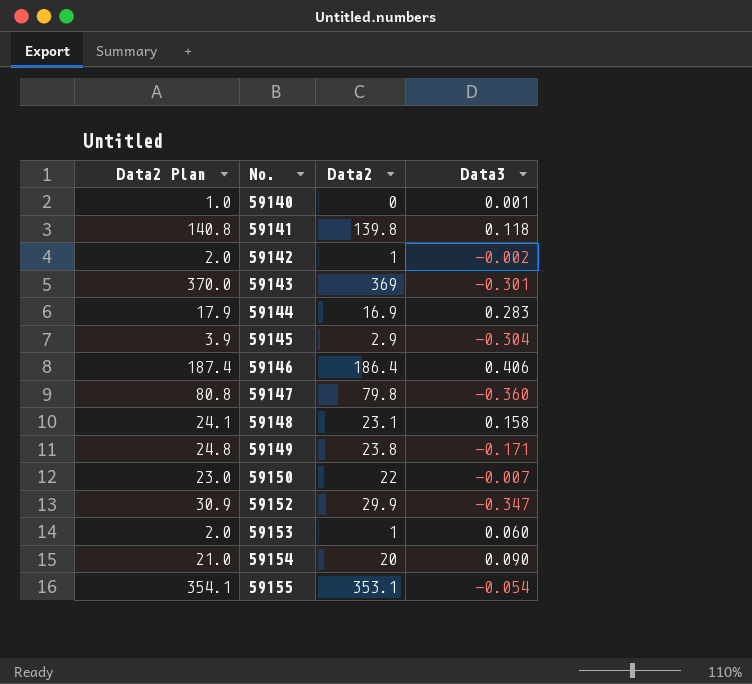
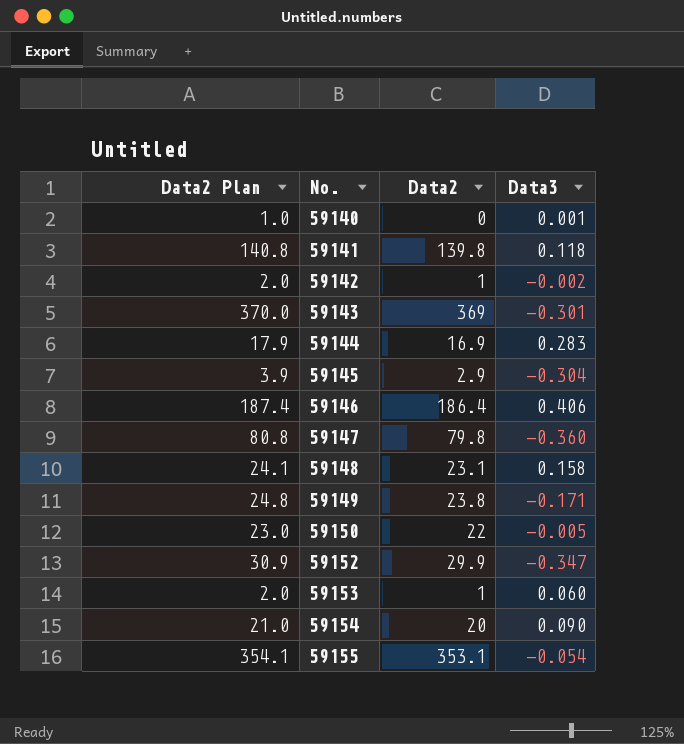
59150 | Data3: -0.007 -> -0.005

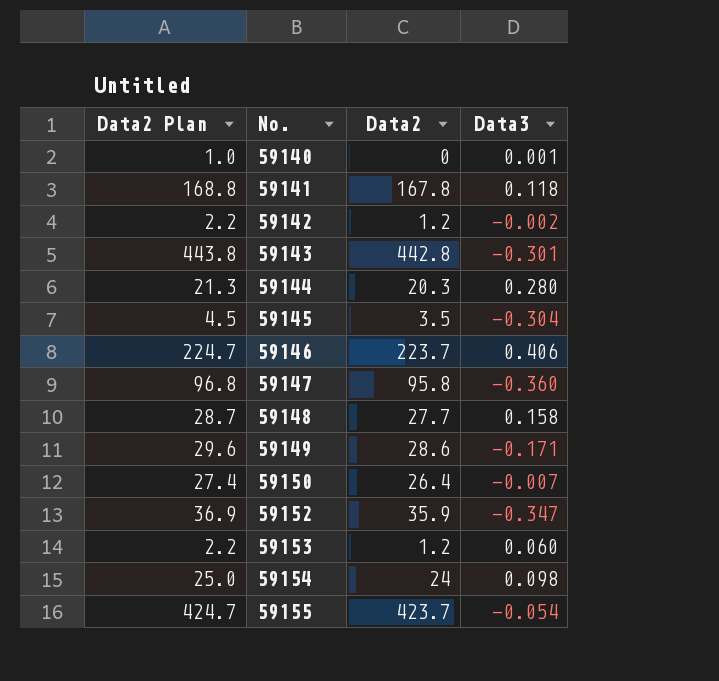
59141 | Data2 Plan: 140.8 -> 168.8
59141 | Data2: 139.8 -> 167.8
59142 | Data2 Plan: 2.0 -> 2.2
59142 | Data2: 1 -> 1.2
59143 | Data2 Plan: 370.0 -> 443.8
59143 | Data2: 369 -> 442.8
59144 | Data2 Plan: 17.9 -> 21.3
59144 | Data2: 16.9 -> 20.3
59144 | Data3: 0.283 -> 0.280
59145 | Data2 Plan: 3.9 -> 4.5
59145 | Data2: 2.9 -> 3.5
59146 | Data2 Plan: 187.4 -> 224.7
59146 | Data2: 186.4 -> 223.7
59147 | Data2 Plan: 80.8 -> 96.8
59147 | Data2: 79.8 -> 95.8
59148 | Data2 Plan: 24.1 -> 28.7
59148 | Data2: 23.1 -> 27.7
59149 | Data2 Plan: 24.8 -> 29.6
59149 | Data2: 23.8 -> 28.6
59150 | Data2 Plan: 23.0 -> 27.4
59150 | Data2: 22 -> 26.4
59150 | Data3: -0.005 -> -0.007
59152 | Data2 Plan: 30.9 -> 36.9
59152 | Data2: 29.9 -> 35.9
59153 | Data2 Plan: 2.0 -> 2.2
59153 | Data2: 1 -> 1.2
59154 | Data2 Plan: 21.0 -> 25.0
59154 | Data2: 20 -> 24
59154 | Data3: 0.090 -> 0.098
59155 | Data2 Plan: 354.1 -> 424.7
59155 | Data2: 353.1 -> 423.7

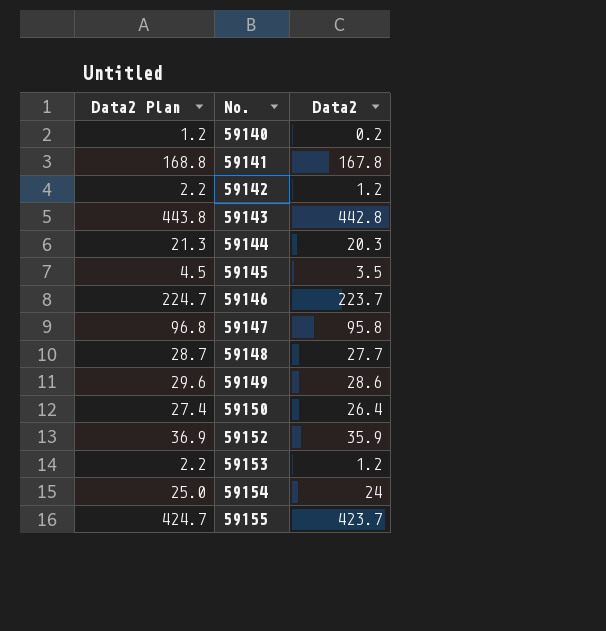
column Data3 | position: 4 -> none
59140 | Data2 Plan: 1.0 -> 1.2
59140 | Data2: 0 -> 0.2

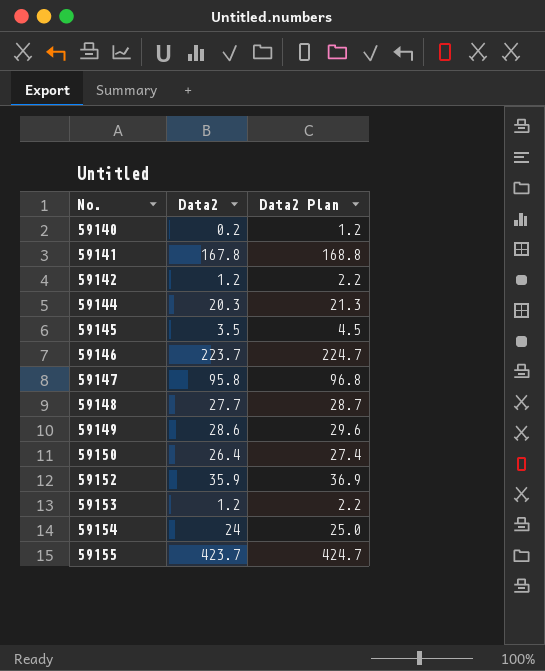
column Data2 Plan | position: 1 -> 3
row 59143: 443.8 | 442.8 -> none

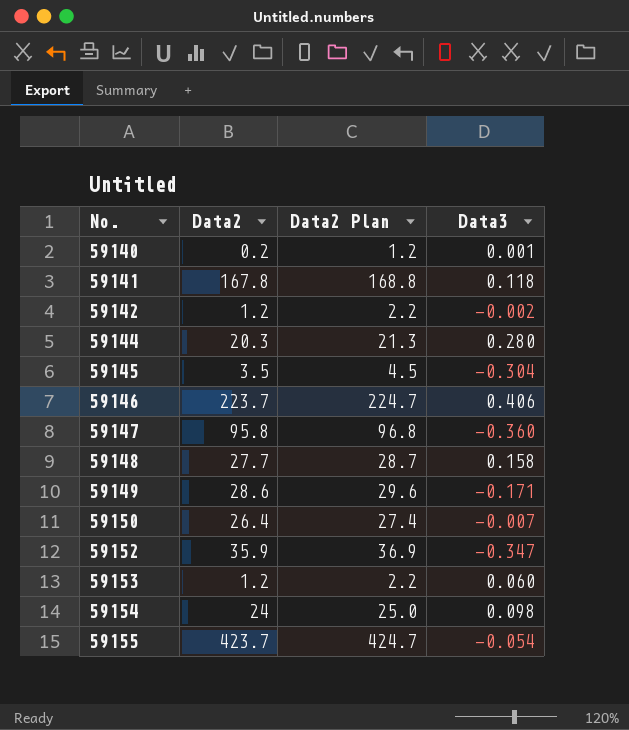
column Data3 | position: none -> 4

